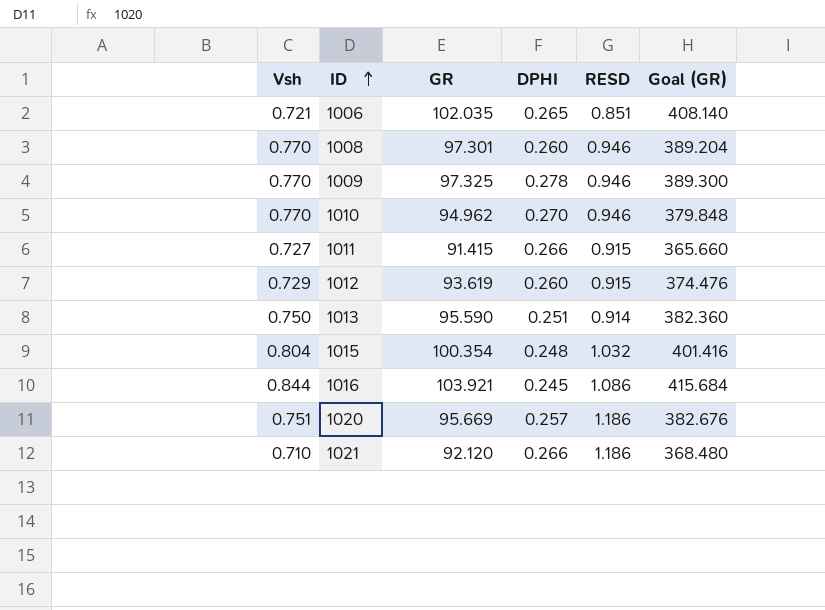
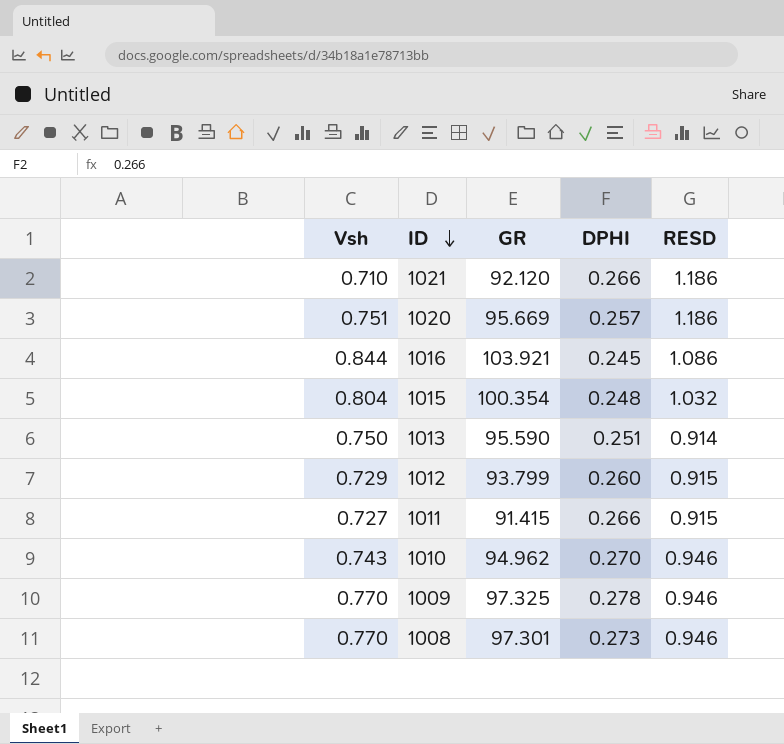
row order: ID ascending -> ID descending
column Goal (GR) | formula: [GR] * 4 -> none
row 1006: 0.721 | 102.035 | 0.265 | 0.851 | 408.140 -> none
1012 | GR: 93.619 -> 93.799
1010 | Vsh: 0.770 -> 0.743
1008 | DPHI: 0.260 -> 0.273

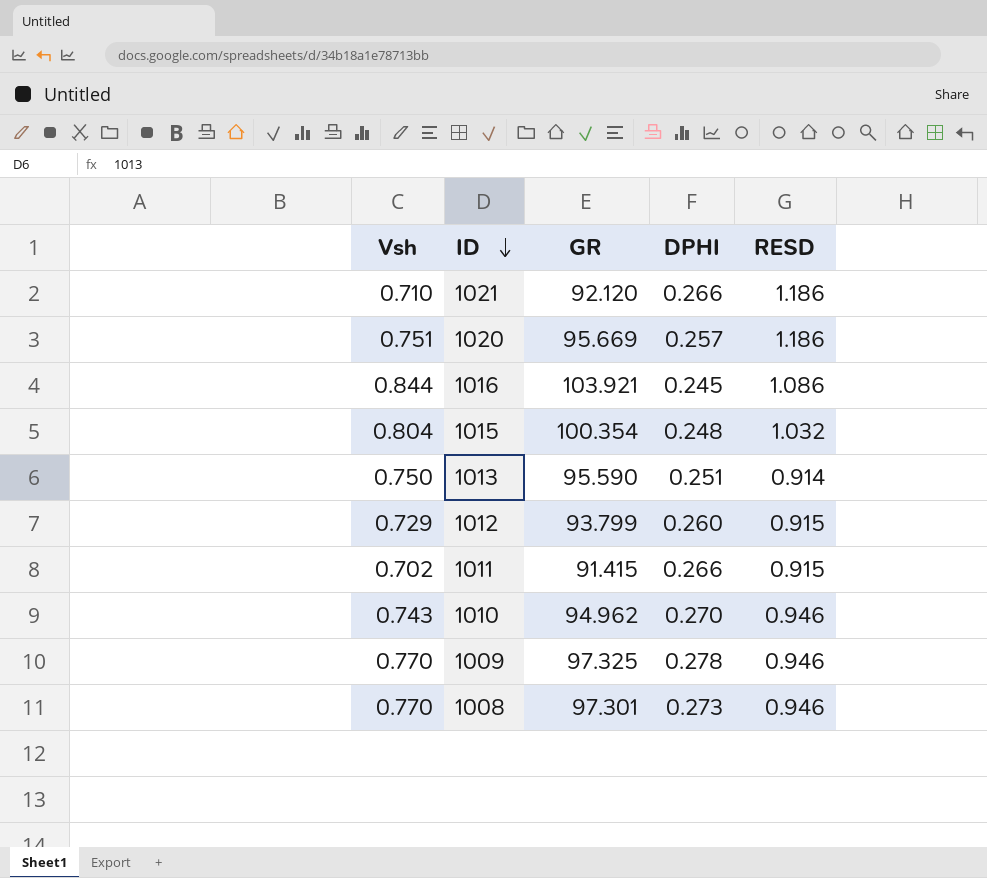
1011 | Vsh: 0.727 -> 0.702

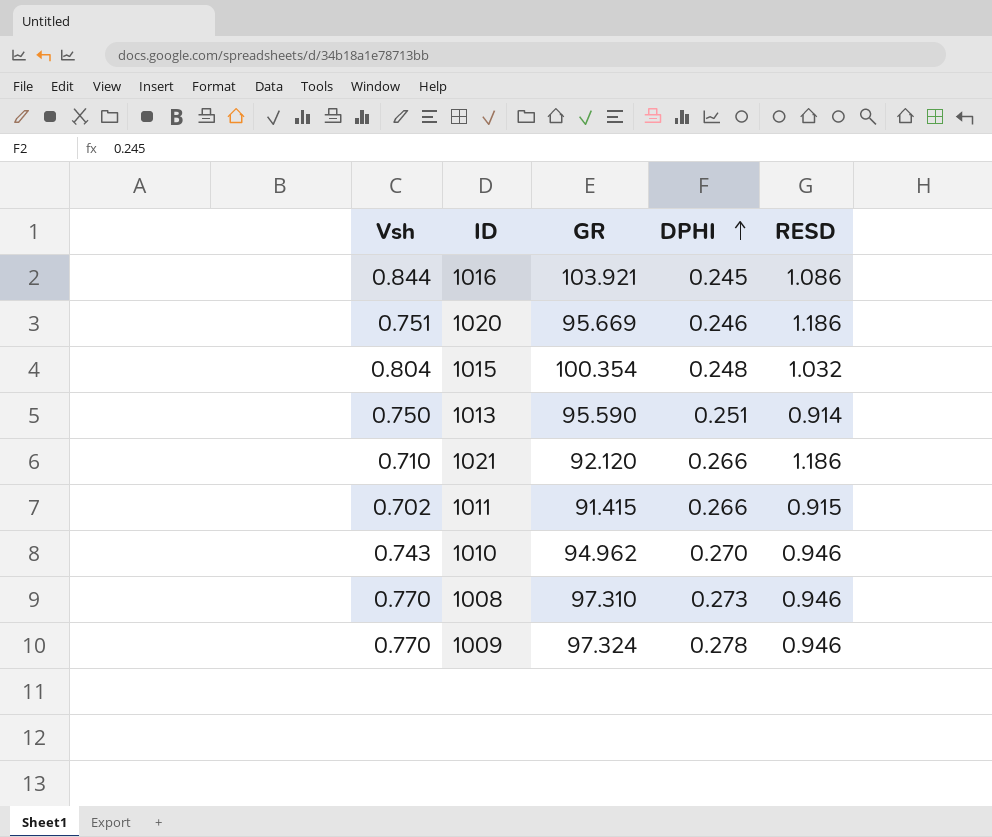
row order: ID descending -> DPHI ascending
row 1012: 0.729 | 93.799 | 0.260 | 0.915 -> none
1020 | DPHI: 0.257 -> 0.246
1008 | GR: 97.301 -> 97.310
1009 | GR: 97.325 -> 97.324

